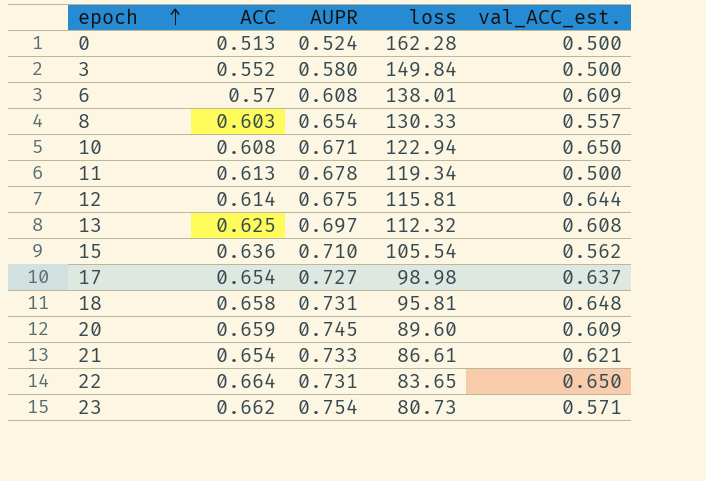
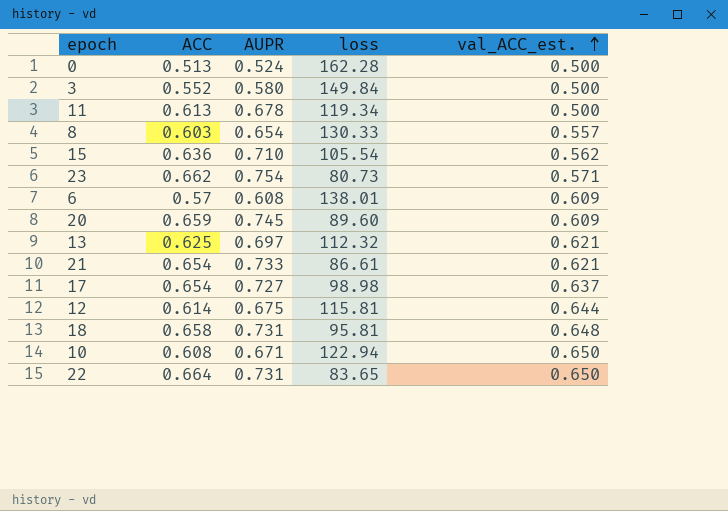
row order: epoch ascending -> val_ACC_est. ascending
13 | val_ACC_est.: 0.608 -> 0.621

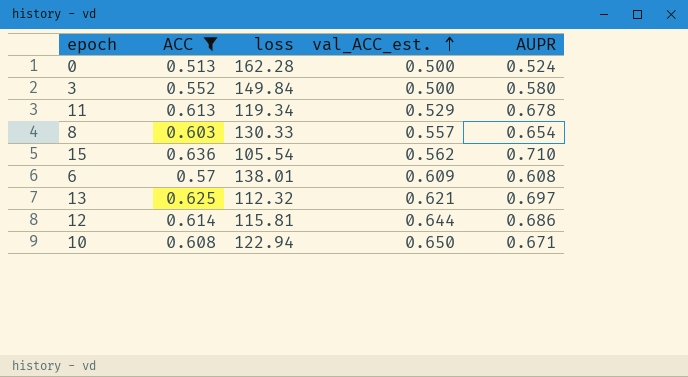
filter: none -> ACC <= 0.636
column AUPR | position: 3 -> 5
11 | val_ACC_est.: 0.500 -> 0.529
12 | AUPR: 0.675 -> 0.686

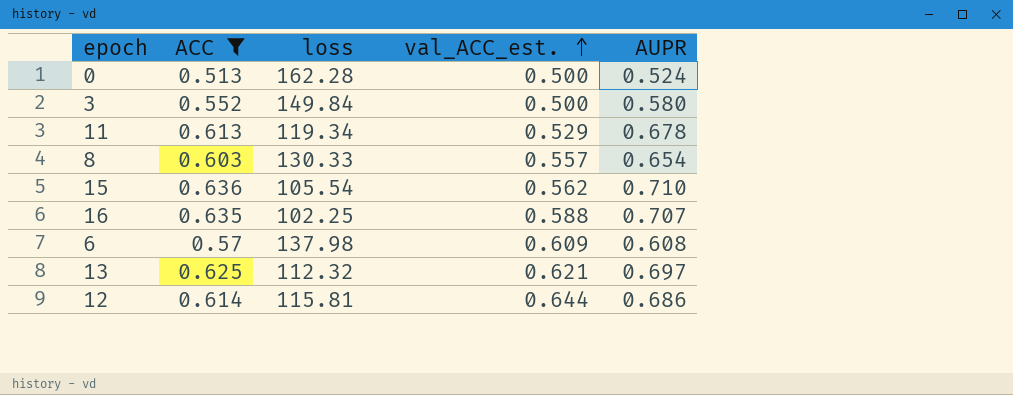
row 10: 0.608 | 122.94 | 0.650 | 0.671 -> none
row 16: none -> 0.635 | 102.25 | 0.588 | 0.707
6 | loss: 138.01 -> 137.98

